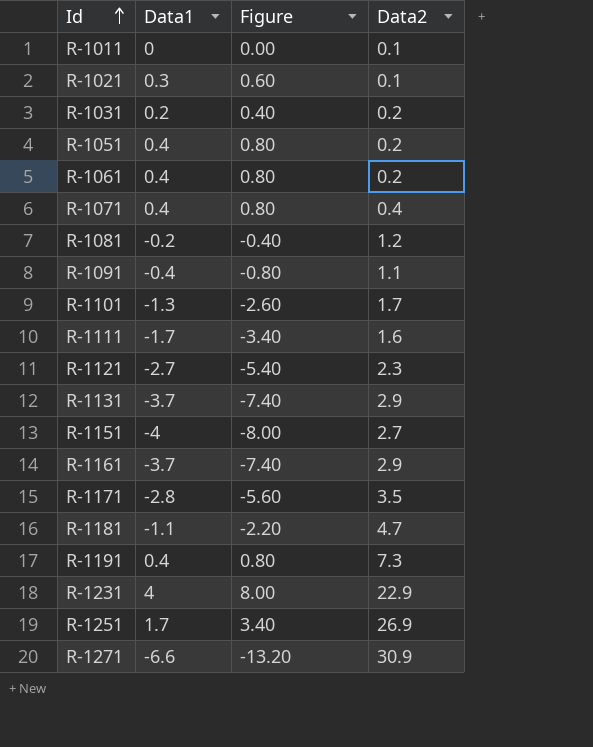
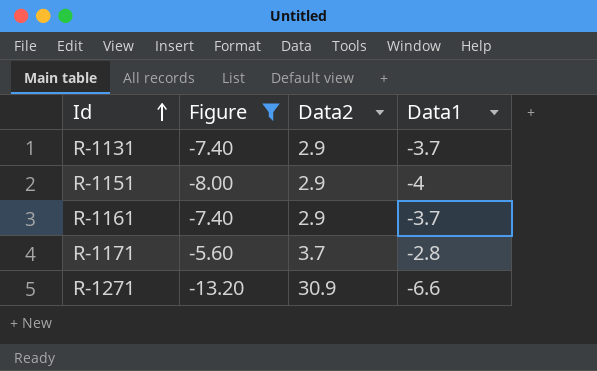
filter: none -> Figure <= -5.60
column Data1 | position: 2 -> 4
R-1151 | Data2: 2.7 -> 2.9
R-1171 | Data2: 3.5 -> 3.7

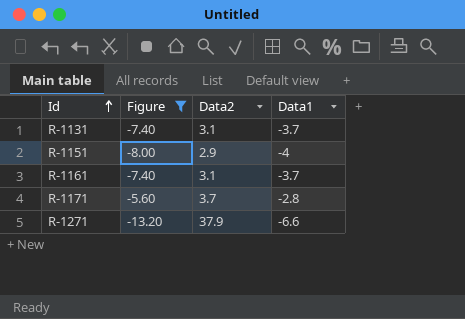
R-1131 | Data2: 2.9 -> 3.1
R-1161 | Data2: 2.9 -> 3.1
R-1271 | Data2: 30.9 -> 37.9

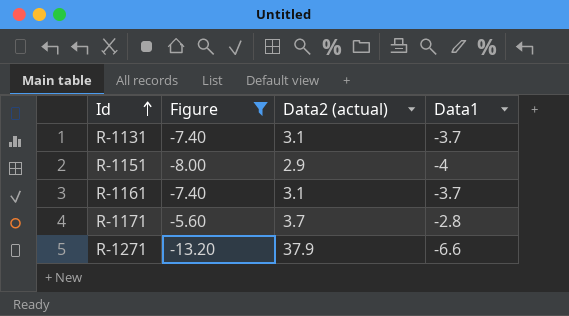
column name: Data2 -> Data2 (actual)

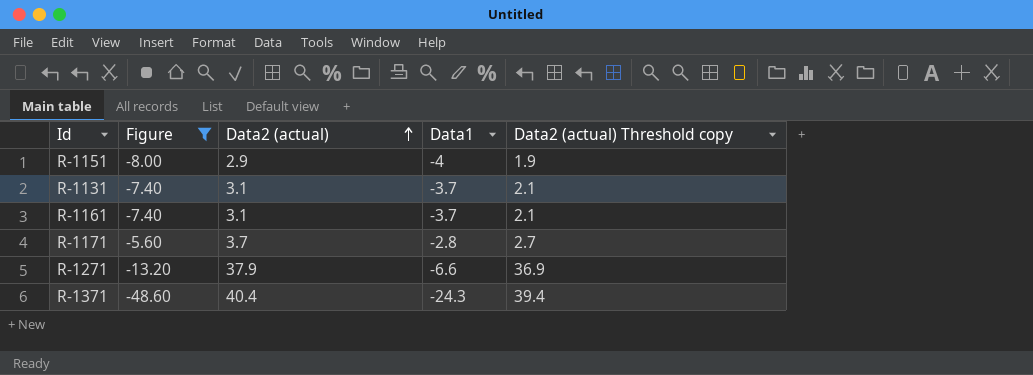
row order: Id ascending -> Data2 (actual) ascending
column Data2 (actual) Threshold copy | formula: none -> [Data2 (actual)] - 1
row R-1371: none -> -48.60 | 40.4 | -24.3 | 39.4

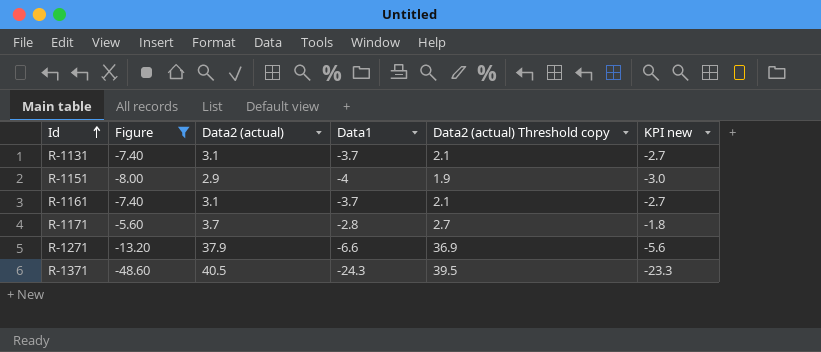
row order: Data2 (actual) ascending -> Id ascending
column KPI new | formula: none -> [Data1] + 1
R-1371 | Data2 (actual): 40.4 -> 40.5
R-1371 | Data2 (actual) Threshold copy: 39.4 -> 39.5

